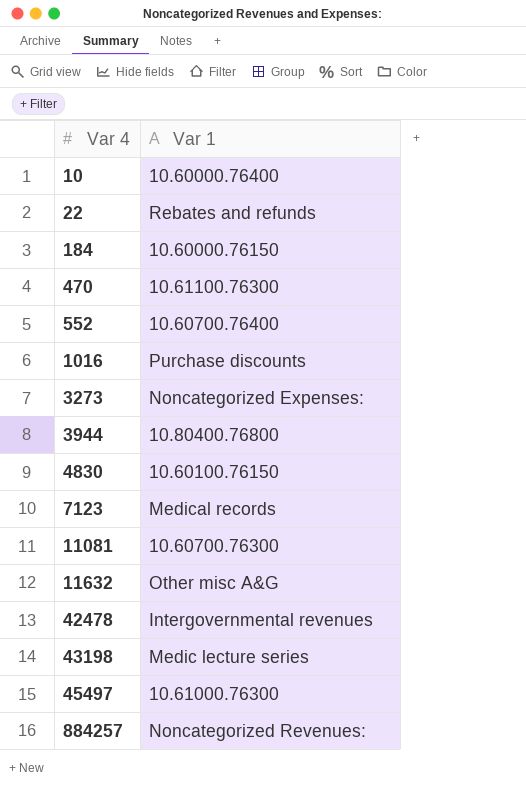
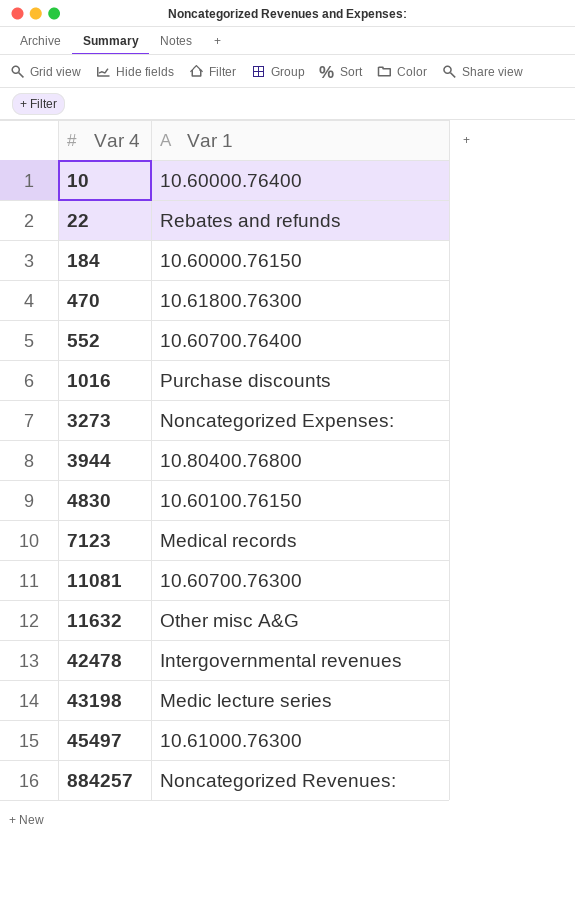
470 | Var 1: 10.61100.76300 -> 10.61800.76300

